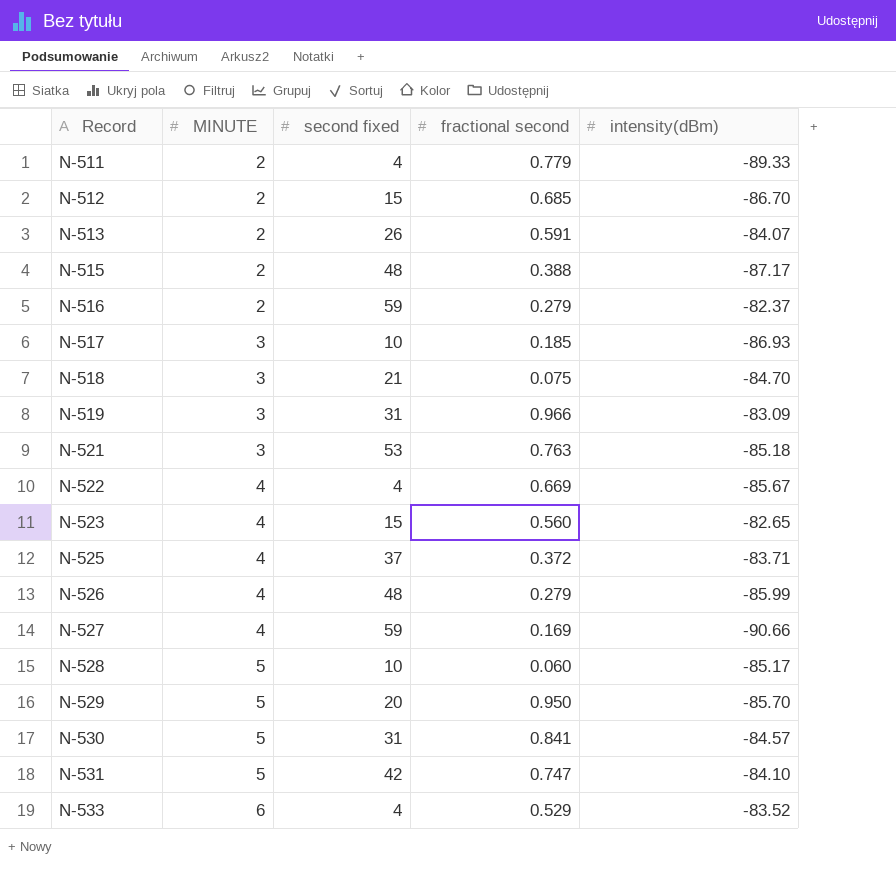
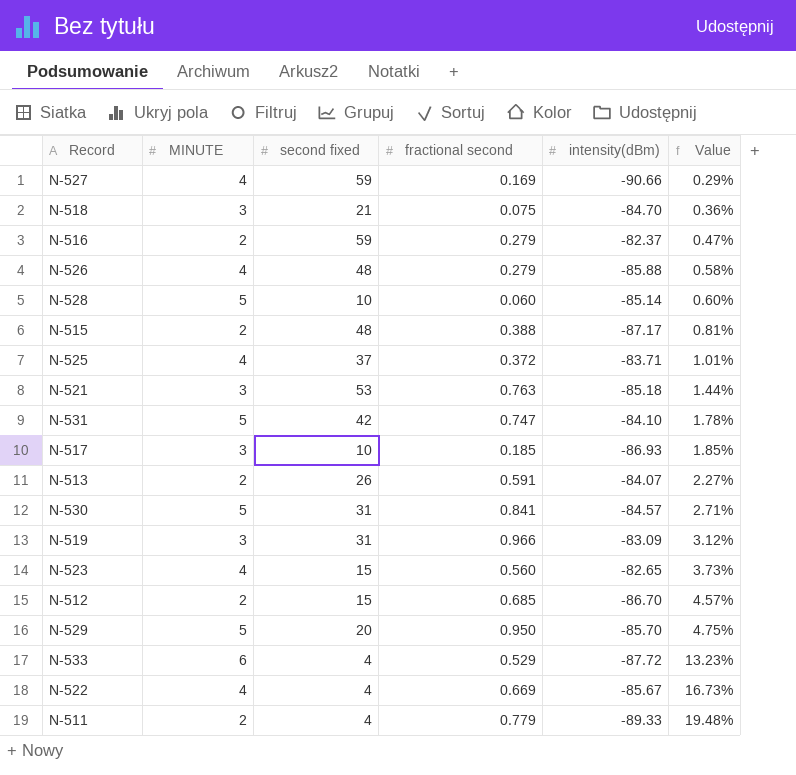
row order: Record ascending -> Value ascending
column Value | formula: none -> [fractional second] / [second fixed]
N-526 | intensity(dBm): -85.99 -> -85.88
N-528 | intensity(dBm): -85.17 -> -85.14
N-533 | intensity(dBm): -83.52 -> -87.72

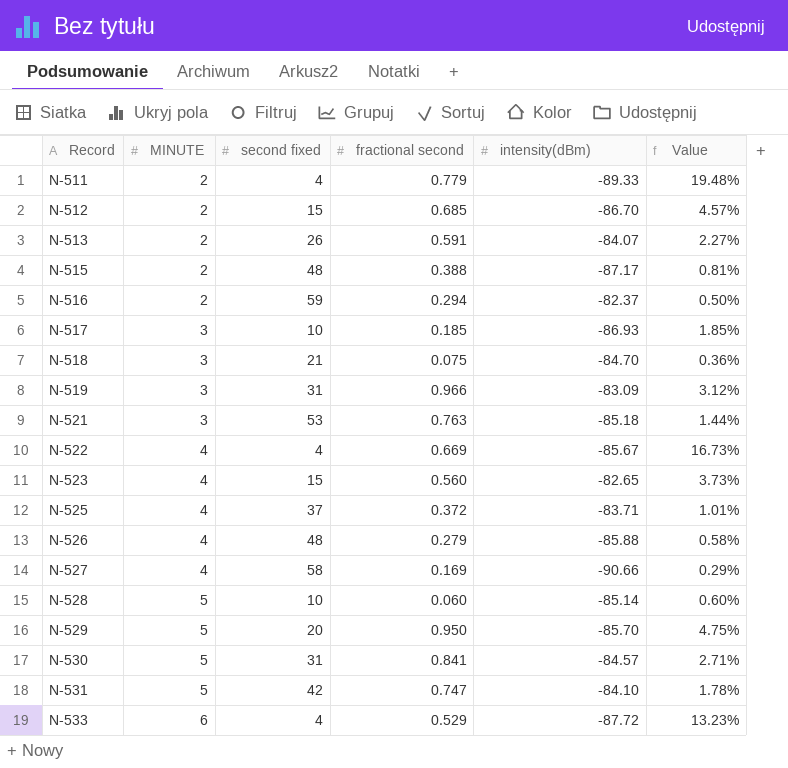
row order: Value ascending -> Record ascending
N-516 | fractional second: 0.279 -> 0.294
N-516 | Value: 0.47% -> 0.50%
N-527 | second fixed: 59 -> 58

